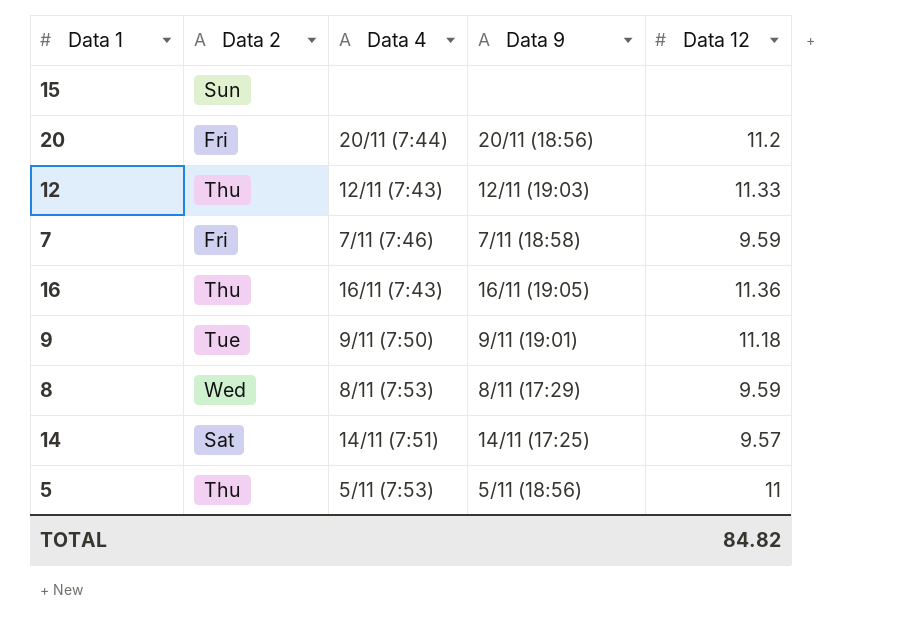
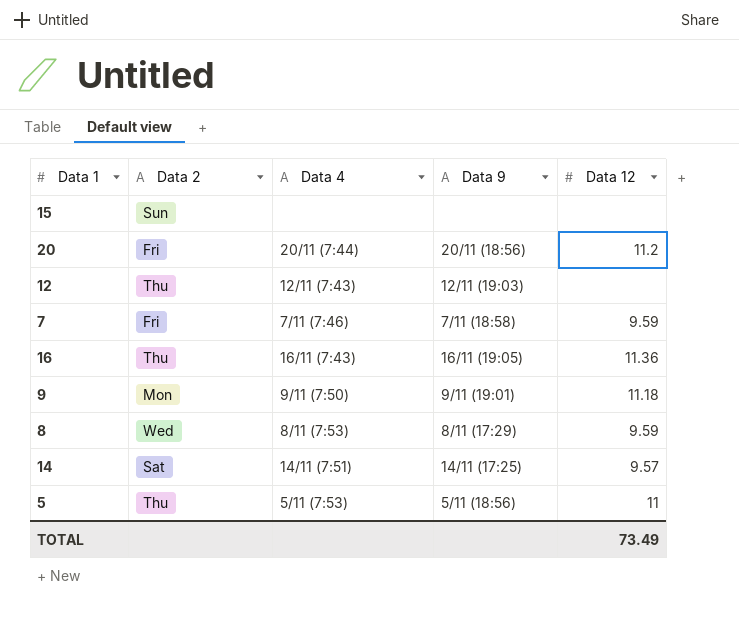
12 | Data 12: 11.33 -> none
9 | Data 2: Tue -> Mon
TOTAL | Data 12: 84.82 -> 73.49

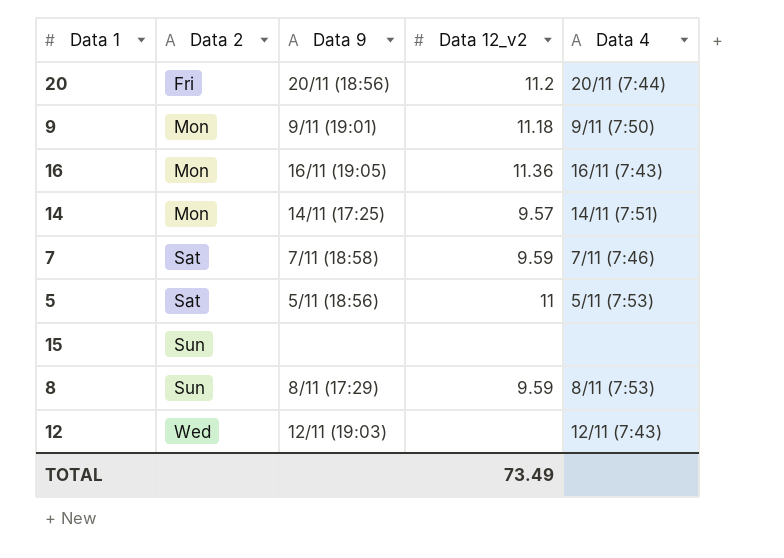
row order: none -> Data 2 ascending
column name: Data 12 -> Data 12_v2
column Data 4 | position: 3 -> 5
16 | Data 2: Thu -> Mon
14 | Data 2: Sat -> Mon
7 | Data 2: Fri -> Sat
5 | Data 2: Thu -> Sat
8 | Data 2: Wed -> Sun
12 | Data 2: Thu -> Wed

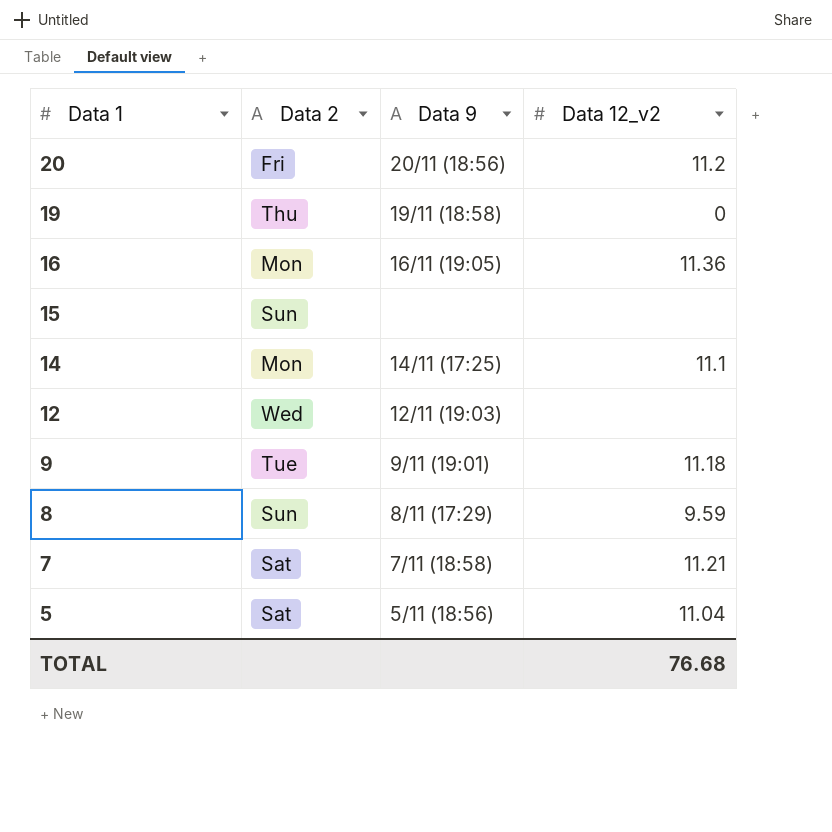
row order: Data 2 ascending -> Data 1 descending
column Data 4 | position: 5 -> none
row 19: none -> Thu | 19/11 (18:58) | 0
14 | Data 12_v2: 9.57 -> 11.1
9 | Data 2: Mon -> Tue
7 | Data 12_v2: 9.59 -> 11.21
5 | Data 12_v2: 11 -> 11.04
TOTAL | Data 12_v2: 73.49 -> 76.68

